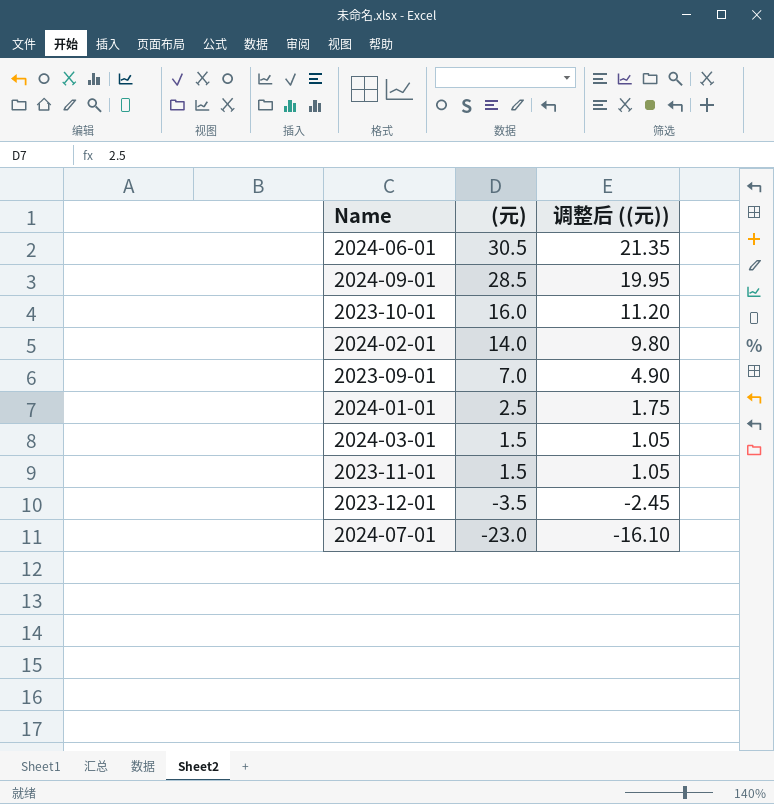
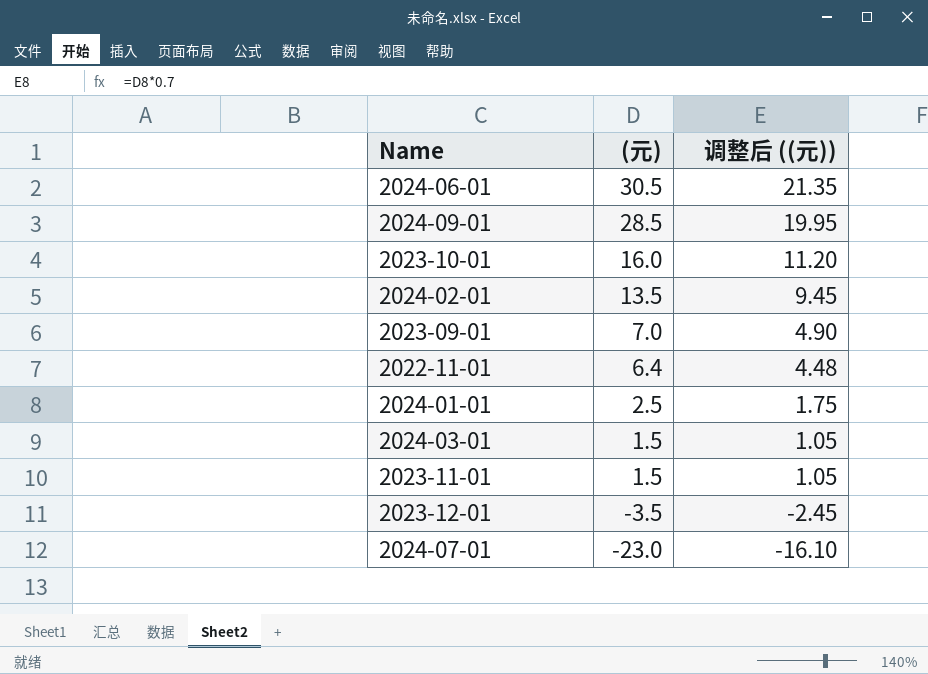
2024-02-01 | (元): 14.0 -> 13.5
2024-02-01 | 调整后 ((元)): 9.80 -> 9.45
row 2022-11-01: none -> 6.4 | 4.48

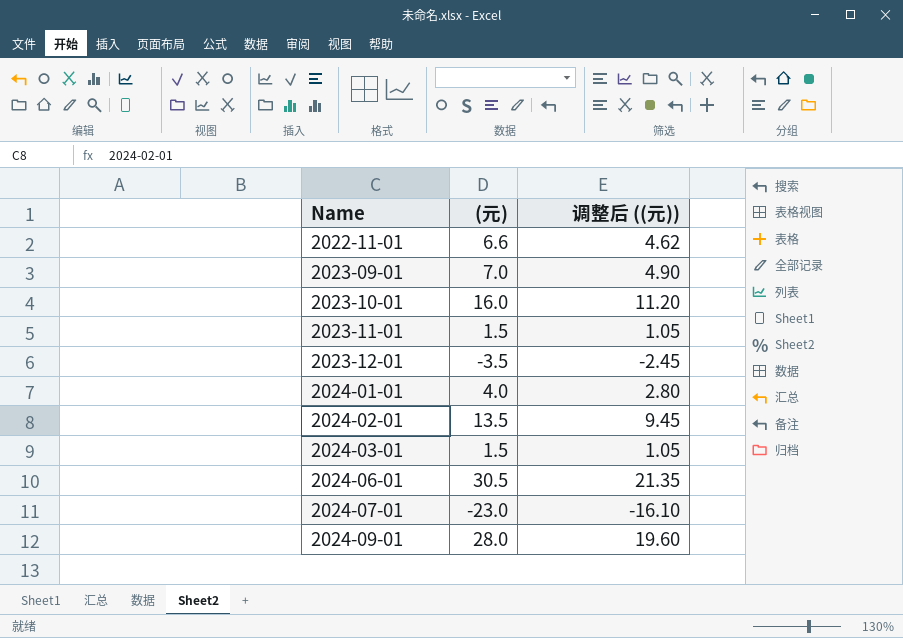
row order: (元) descending -> Name ascending
2022-11-01 | (元): 6.4 -> 6.6
2022-11-01 | 调整后 ((元)): 4.48 -> 4.62
2024-01-01 | (元): 2.5 -> 4.0
2024-01-01 | 调整后 ((元)): 1.75 -> 2.80
2024-09-01 | (元): 28.5 -> 28.0
2024-09-01 | 调整后 ((元)): 19.95 -> 19.60

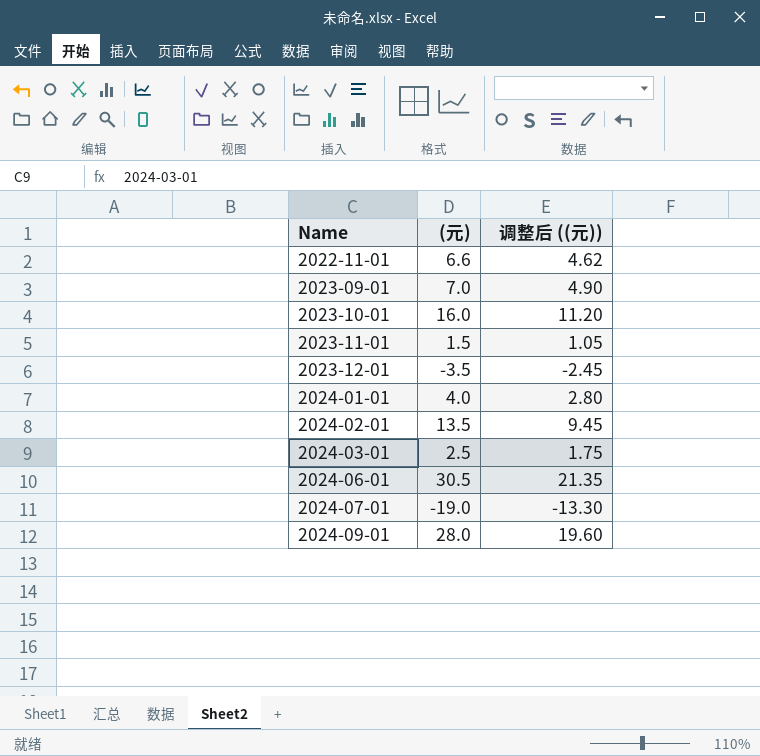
2024-03-01 | (元): 1.5 -> 2.5
2024-03-01 | 调整后 ((元)): 1.05 -> 1.75
2024-07-01 | (元): -23.0 -> -19.0
2024-07-01 | 调整后 ((元)): -16.10 -> -13.30

